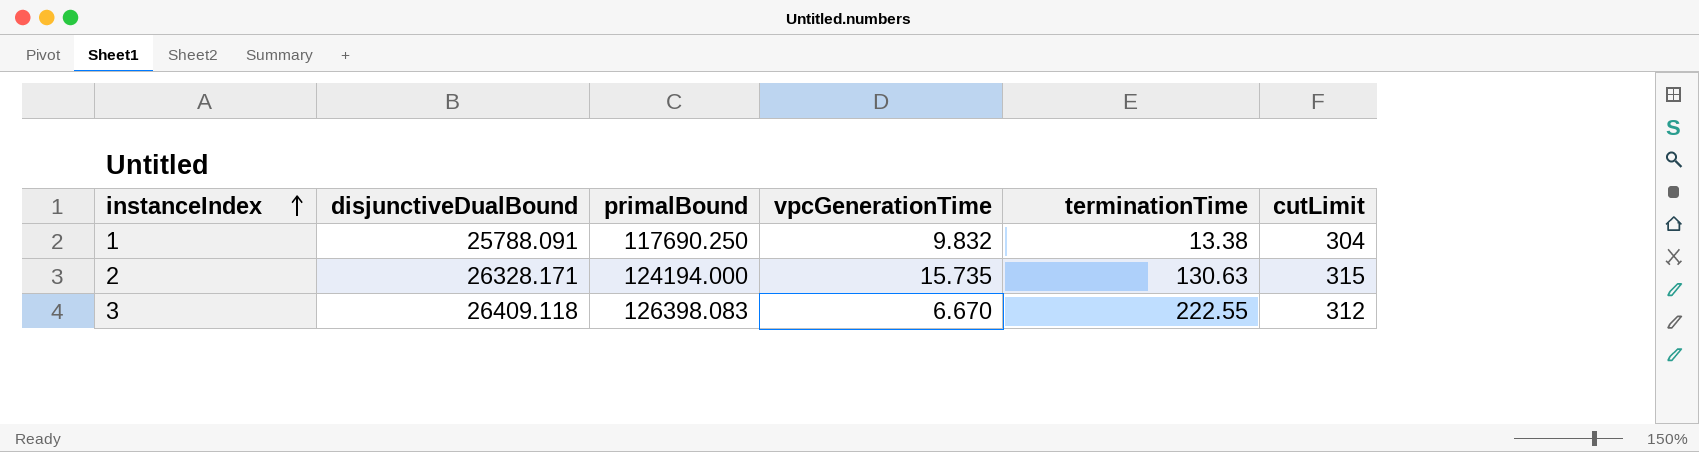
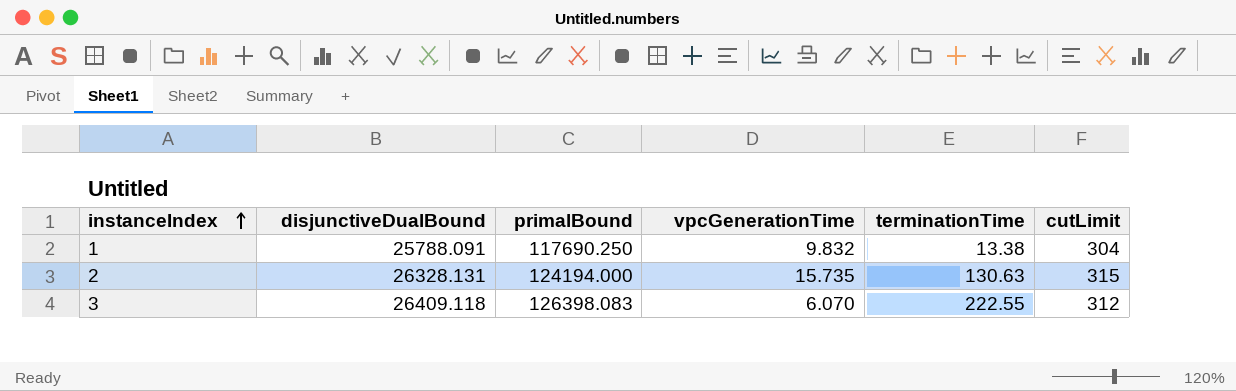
2 | disjunctiveDualBound: 26328.171 -> 26328.131
3 | vpcGenerationTime: 6.670 -> 6.070

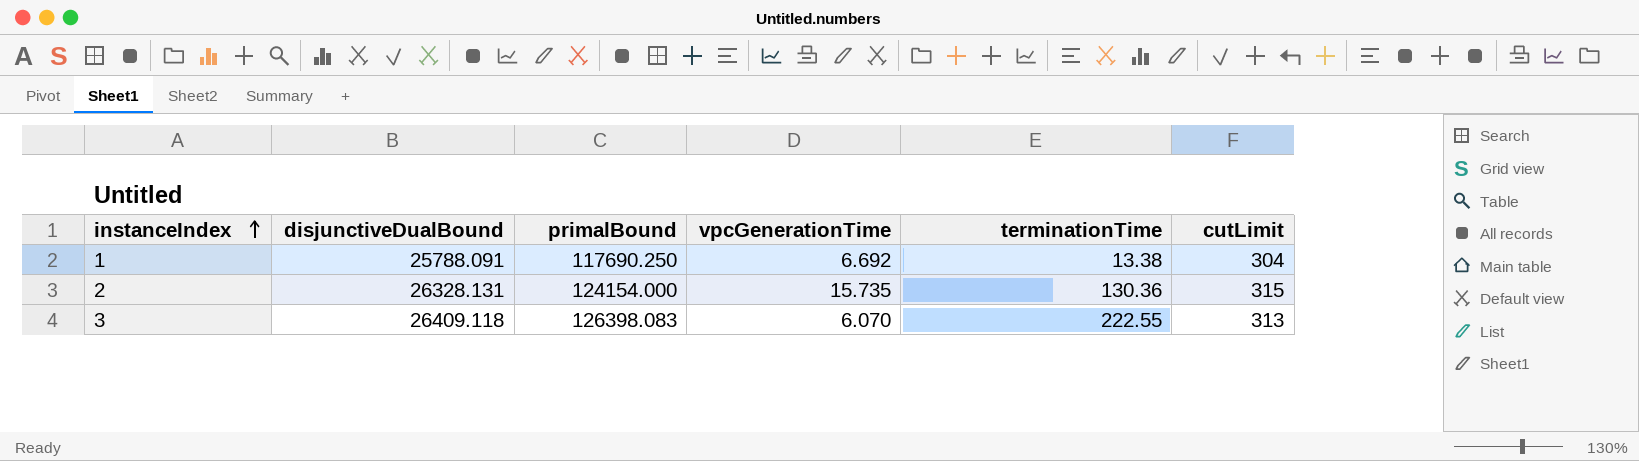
1 | vpcGenerationTime: 9.832 -> 6.692
2 | primalBound: 124194.000 -> 124154.000
2 | terminationTime: 130.63 -> 130.36
3 | cutLimit: 312 -> 313

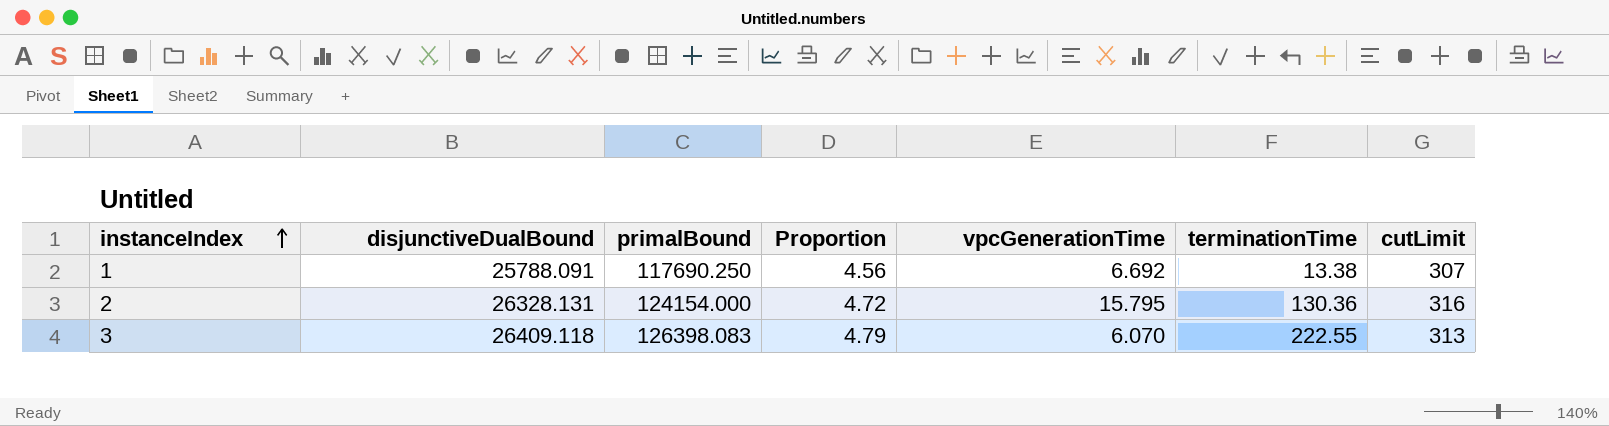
column Proportion | formula: none -> [primalBound] / [disjunctiveDualBound]
1 | cutLimit: 304 -> 307
2 | vpcGenerationTime: 15.735 -> 15.795
2 | cutLimit: 315 -> 316

